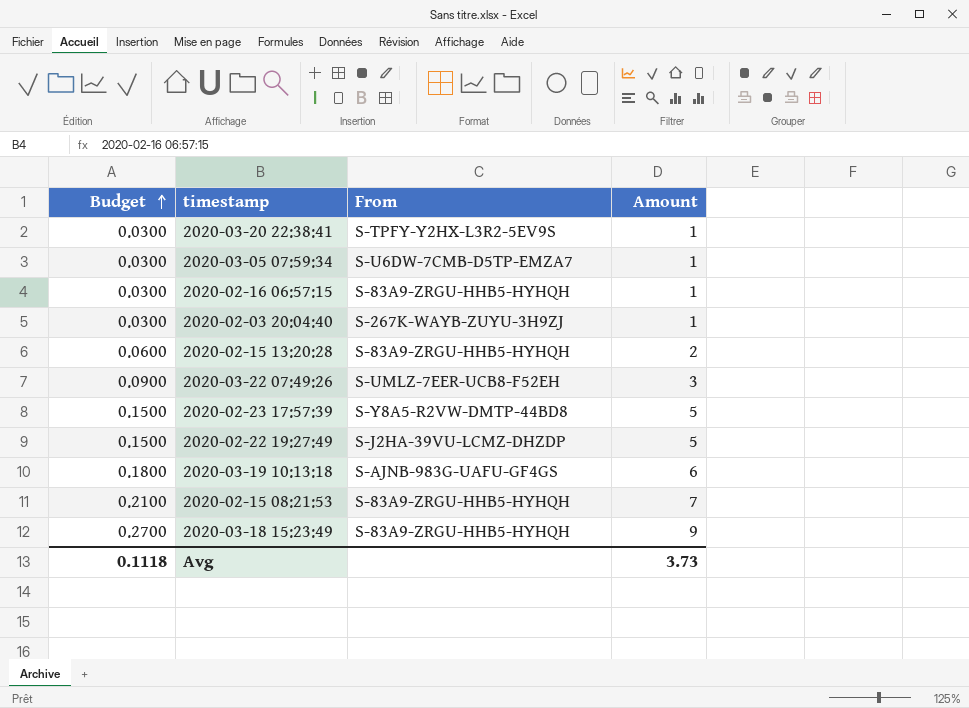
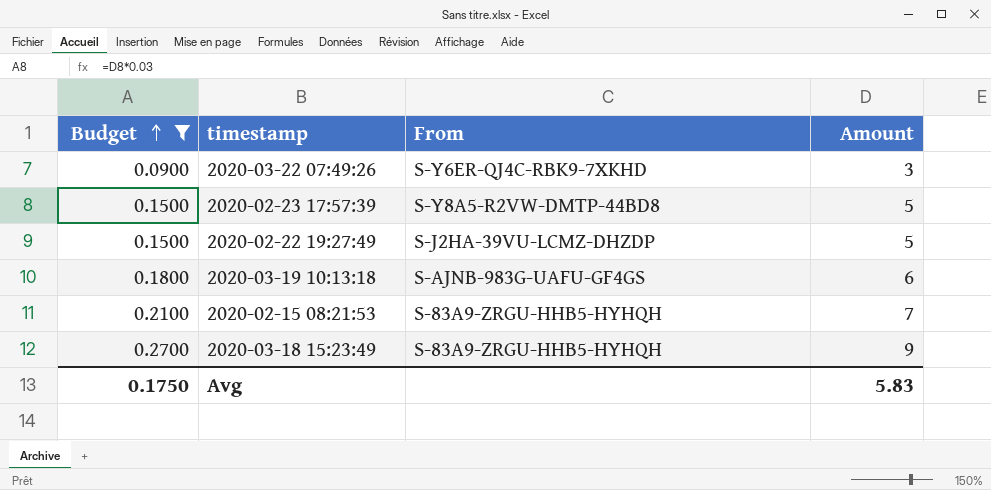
filter: none -> Budget >= 0.0900
2020-03-22 07:49:26 | From: S-UMLZ-7EER-UCB8-F52EH -> S-Y6ER-QJ4C-RBK9-7XKHD
Avg | Budget: 0.1118 -> 0.1750
Avg | Amount: 3.73 -> 5.83

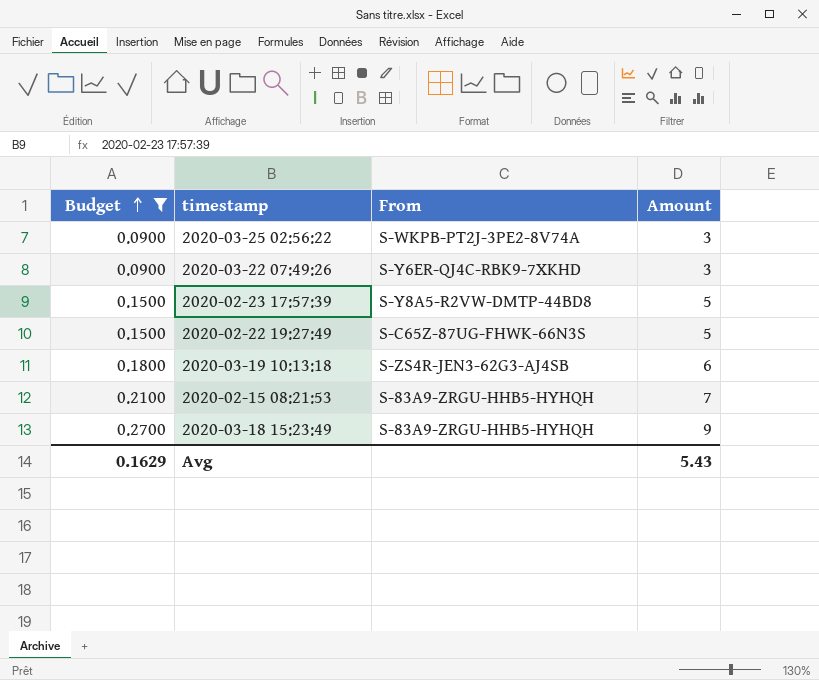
row 2020-03-25 02:56:22: none -> 0.0900 | S-WKPB-PT2J-3PE2-8V74A | 3
2020-02-22 19:27:49 | From: S-J2HA-39VU-LCMZ-DHZDP -> S-C65Z-87UG-FHWK-66N3S
2020-03-19 10:13:18 | From: S-AJNB-983G-UAFU-GF4GS -> S-ZS4R-JEN3-62G3-AJ4SB
Avg | Budget: 0.1750 -> 0.1629
Avg | Amount: 5.83 -> 5.43

